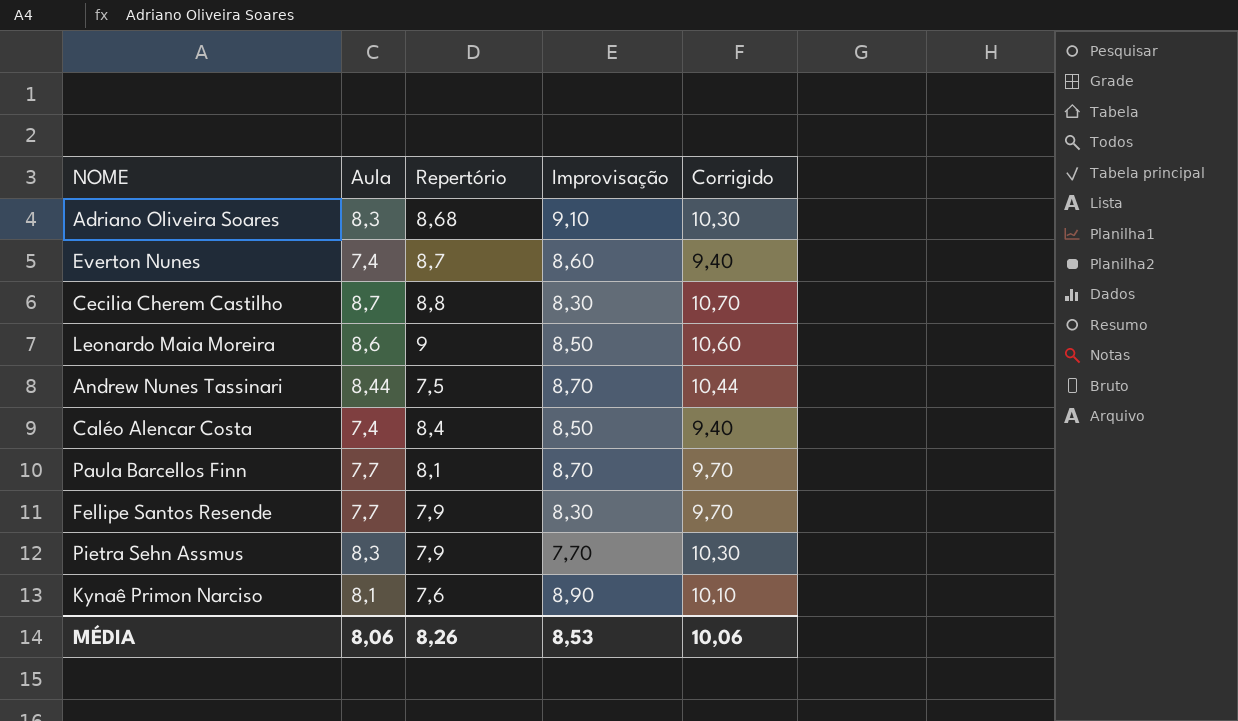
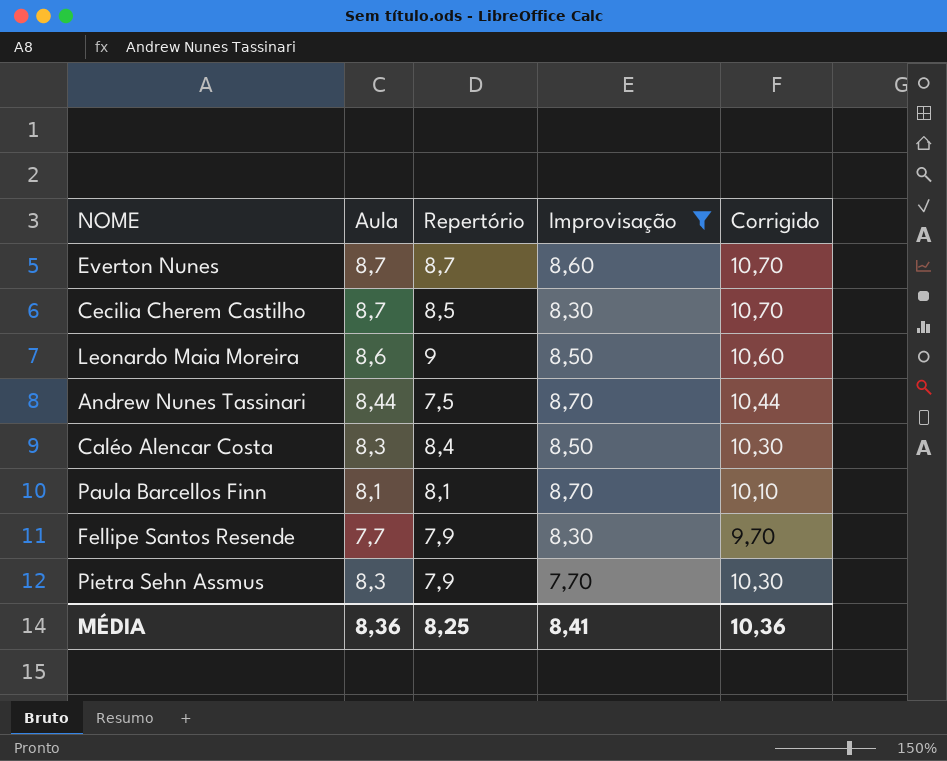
filter: none -> Improvisação <= 8,70
Everton Nunes | Aula: 7,4 -> 8,7
Everton Nunes | Corrigido: 9,40 -> 10,70
Cecilia Cherem Castilho | Repertório: 8,8 -> 8,5
Caléo Alencar Costa | Aula: 7,4 -> 8,3
Caléo Alencar Costa | Corrigido: 9,40 -> 10,30
Paula Barcellos Finn | Aula: 7,7 -> 8,1
Paula Barcellos Finn | Corrigido: 9,70 -> 10,10
MÉDIA | Aula: 8,06 -> 8,36
MÉDIA | Repertório: 8,26 -> 8,25
MÉDIA | Improvisação: 8,53 -> 8,41
MÉDIA | Corrigido: 10,06 -> 10,36

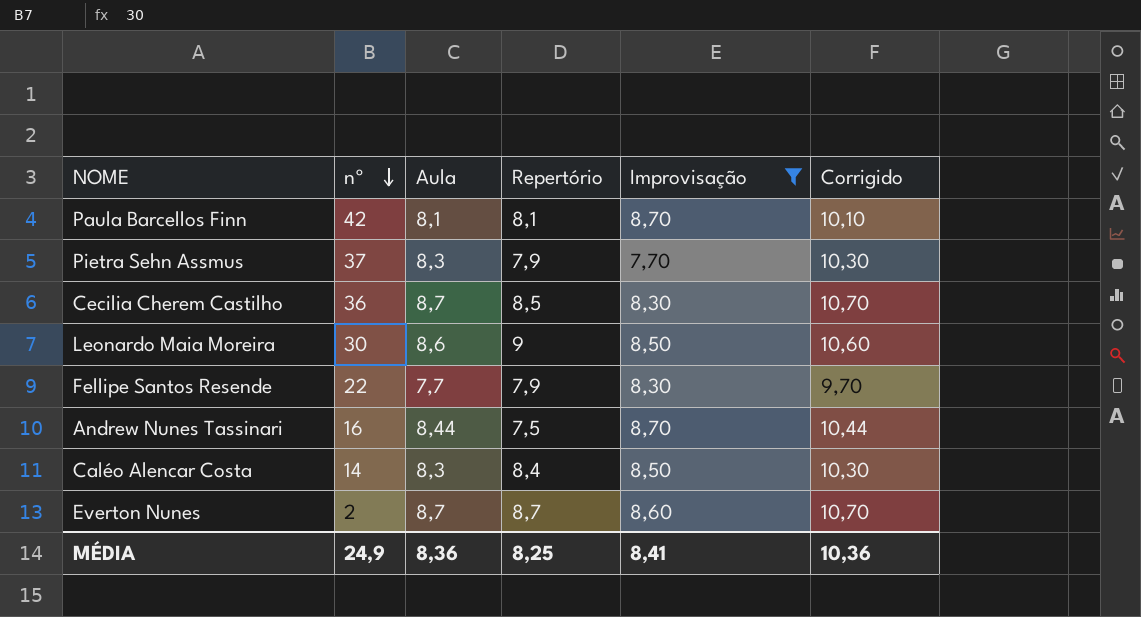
row order: none -> nº descending
column nº | position: none -> 2

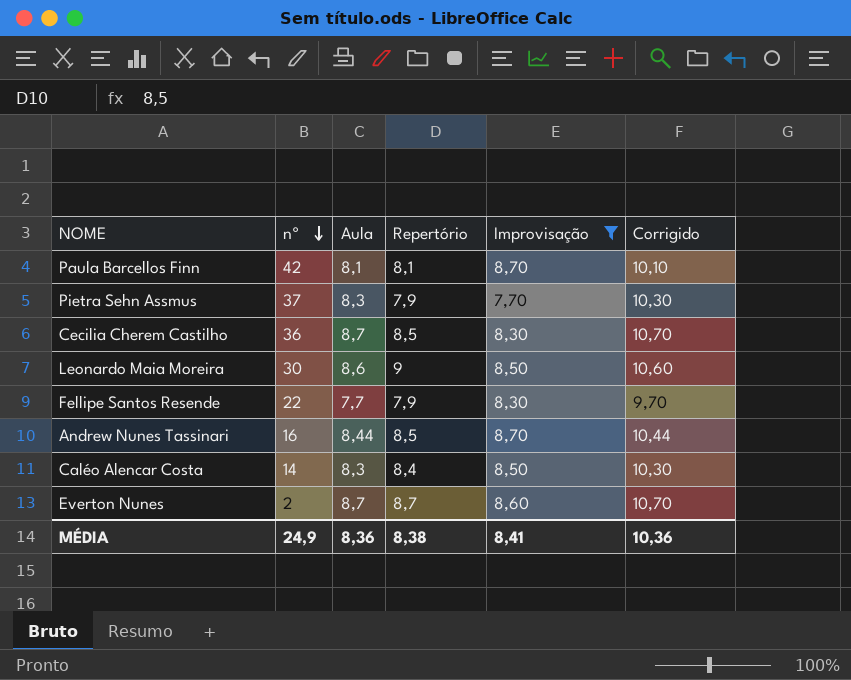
Andrew Nunes Tassinari | Repertório: 7,5 -> 8,5
MÉDIA | Repertório: 8,25 -> 8,38

